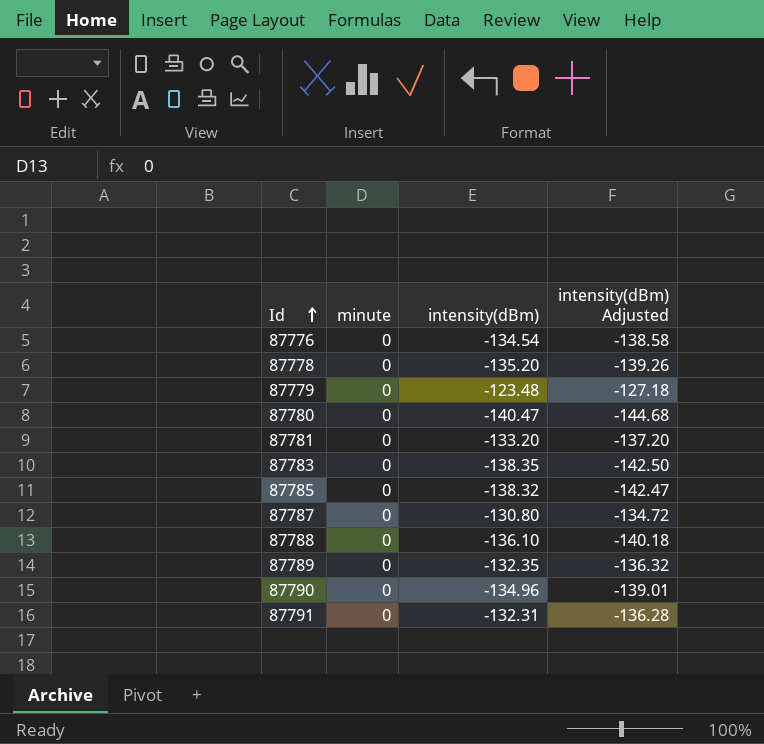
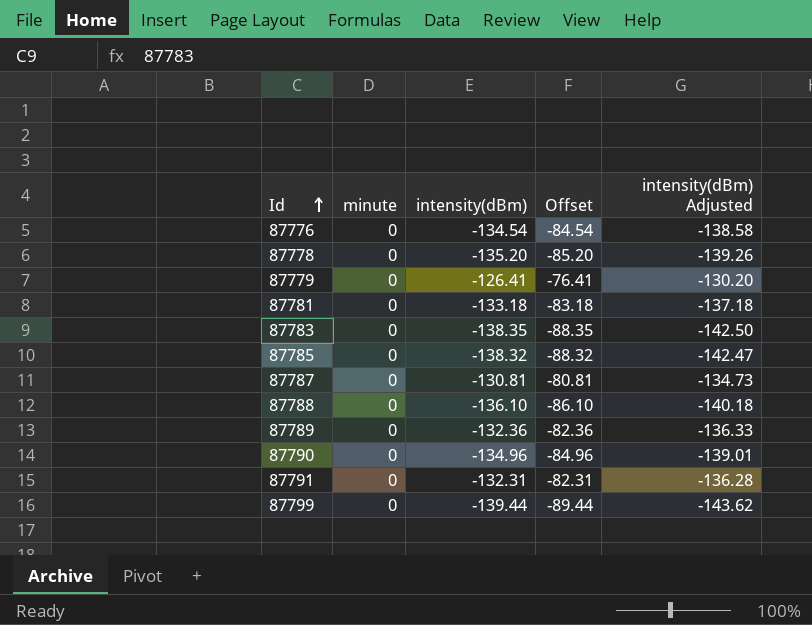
column Offset | formula: none -> [intensity(dBm)] + 50
row 87780: 0 | -140.47 | -144.68 -> none
87779 | intensity(dBm): -123.48 -> -126.41
87779 | intensity(dBm) Adjusted: -127.18 -> -130.20
87781 | intensity(dBm): -133.20 -> -133.18
87781 | intensity(dBm) Adjusted: -137.20 -> -137.18
87787 | intensity(dBm): -130.80 -> -130.81
87787 | intensity(dBm) Adjusted: -134.72 -> -134.73
87789 | intensity(dBm): -132.35 -> -132.36
87789 | intensity(dBm) Adjusted: -136.32 -> -136.33
row 87799: none -> 0 | -139.44 | -89.44 | -143.62

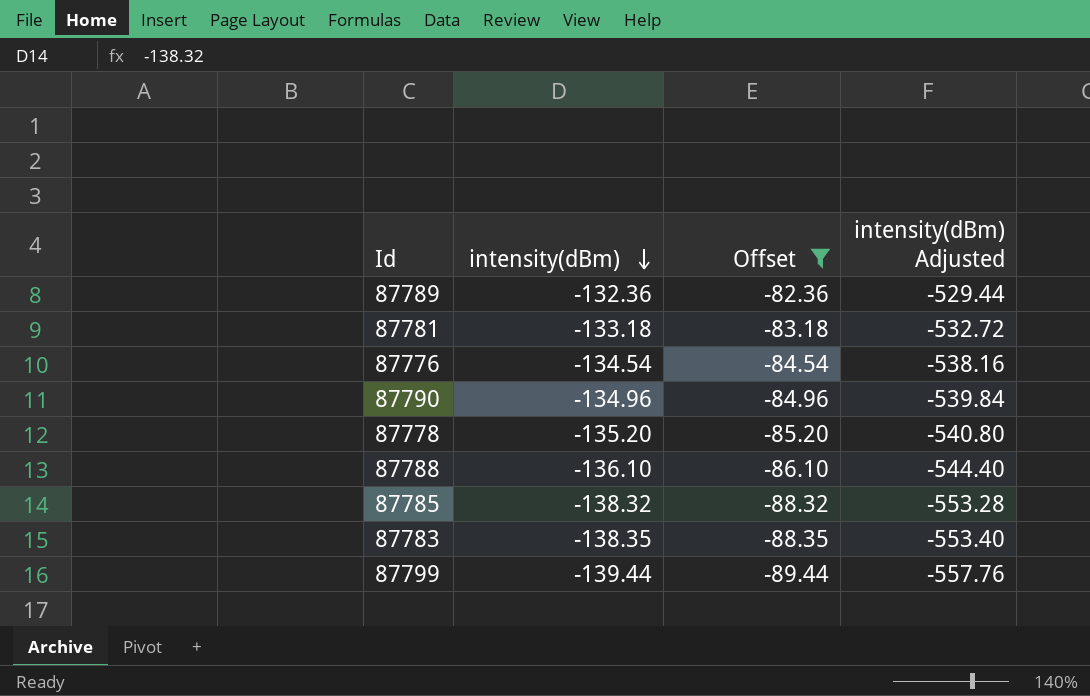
filter: none -> Offset <= -82.36
row order: Id ascending -> intensity(dBm) descending
column minute | position: 2 -> none
column intensity(dBm) Adjusted | formula: [intensity(dBm)] * 1.03 -> [intensity(dBm)] * 4

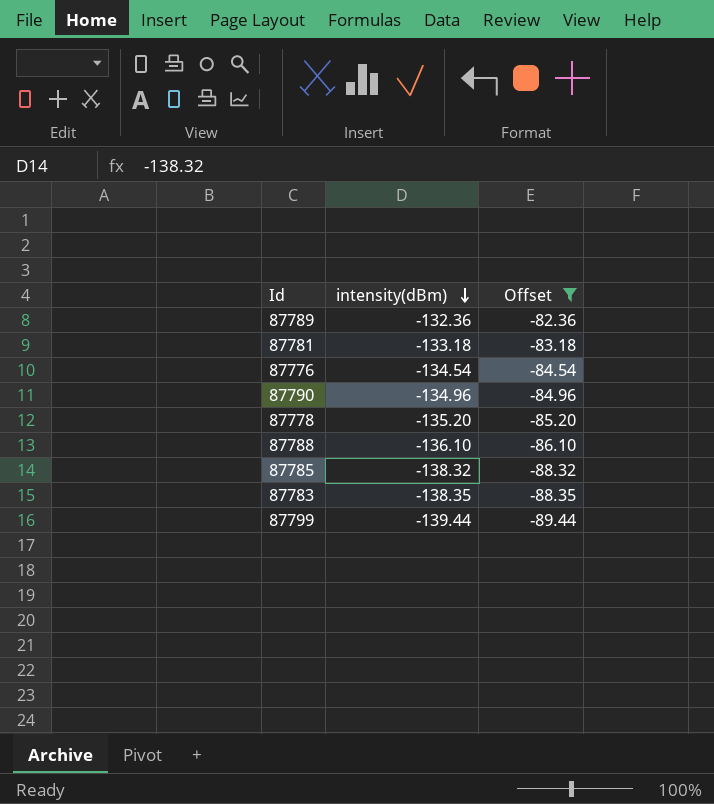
column intensity(dBm) Adjusted | formula: [intensity(dBm)] * 4 -> none

